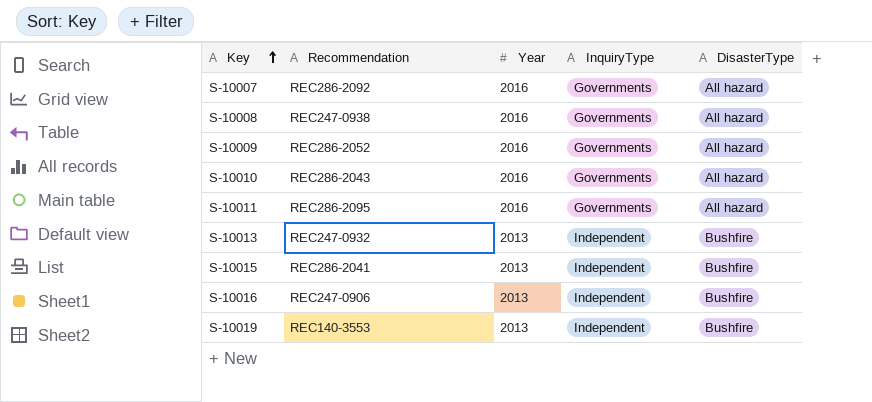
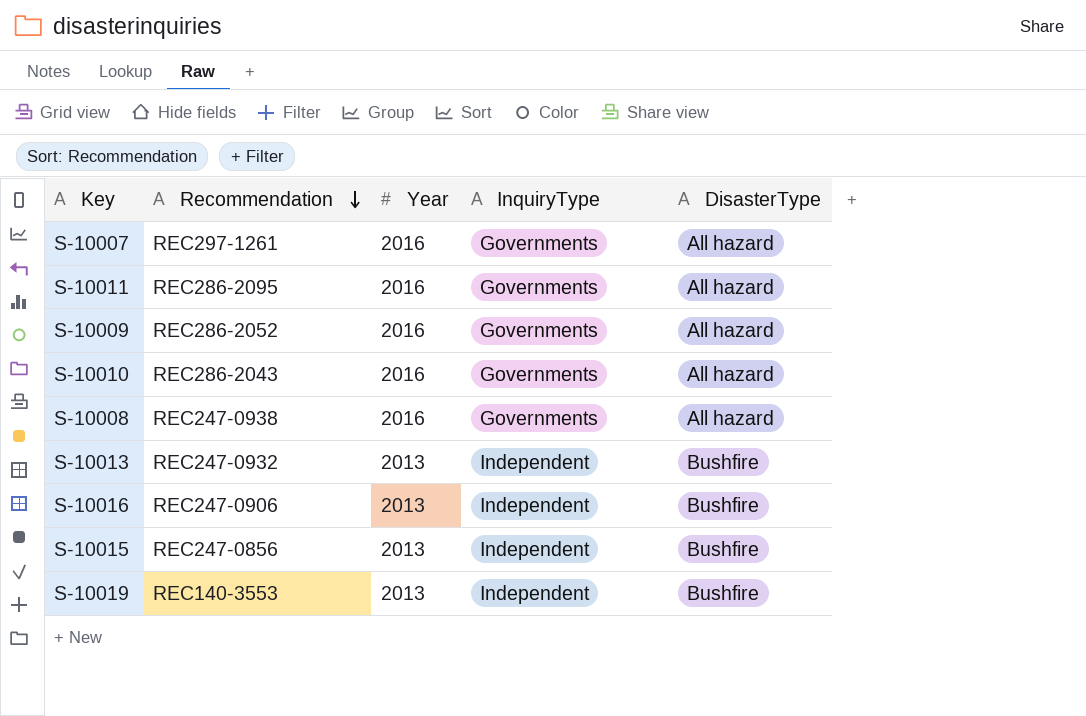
row order: Key ascending -> Recommendation descending
S-10007 | Recommendation: REC286-2092 -> REC297-1261
S-10015 | Recommendation: REC286-2041 -> REC247-0856

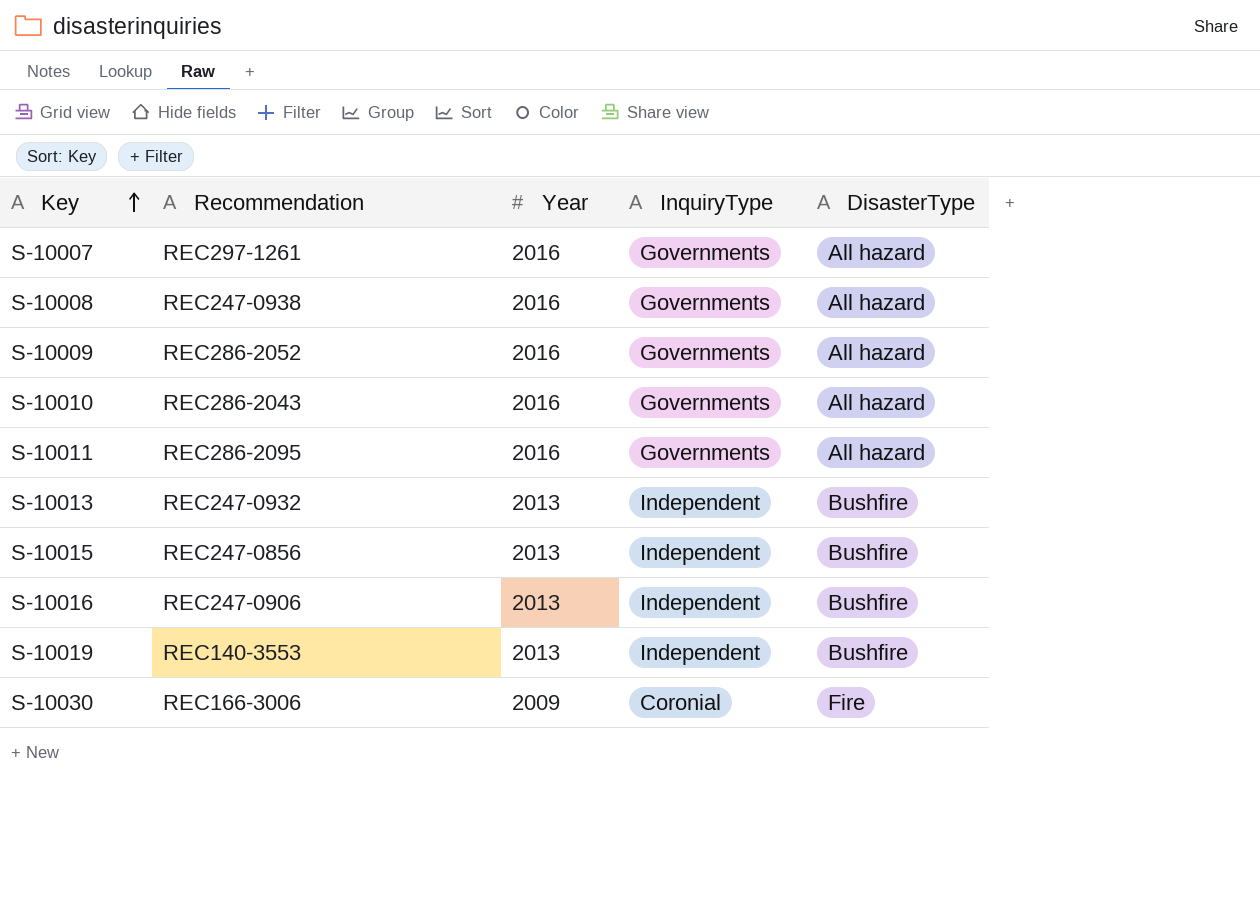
row order: Recommendation descending -> Key ascending
row S-10030: none -> REC166-3006 | 2009 | Coronial | Fire

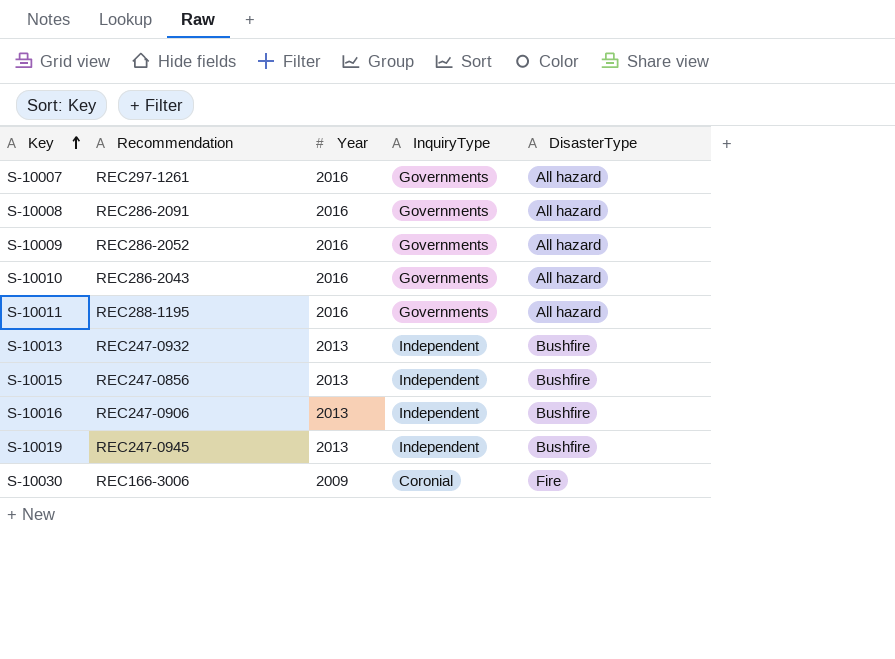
S-10008 | Recommendation: REC247-0938 -> REC286-2091
S-10011 | Recommendation: REC286-2095 -> REC288-1195
S-10019 | Recommendation: REC140-3553 -> REC247-0945

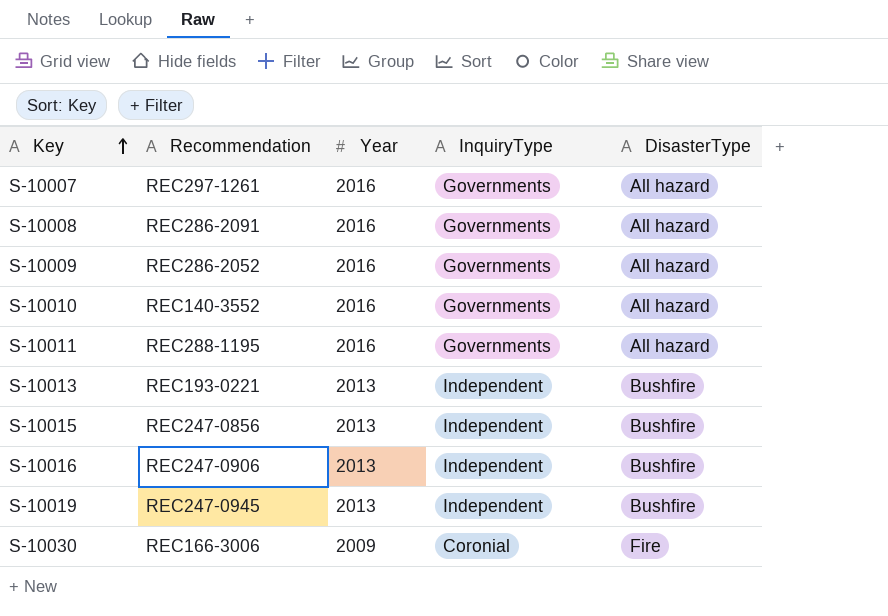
S-10010 | Recommendation: REC286-2043 -> REC140-3552
S-10013 | Recommendation: REC247-0932 -> REC193-0221

